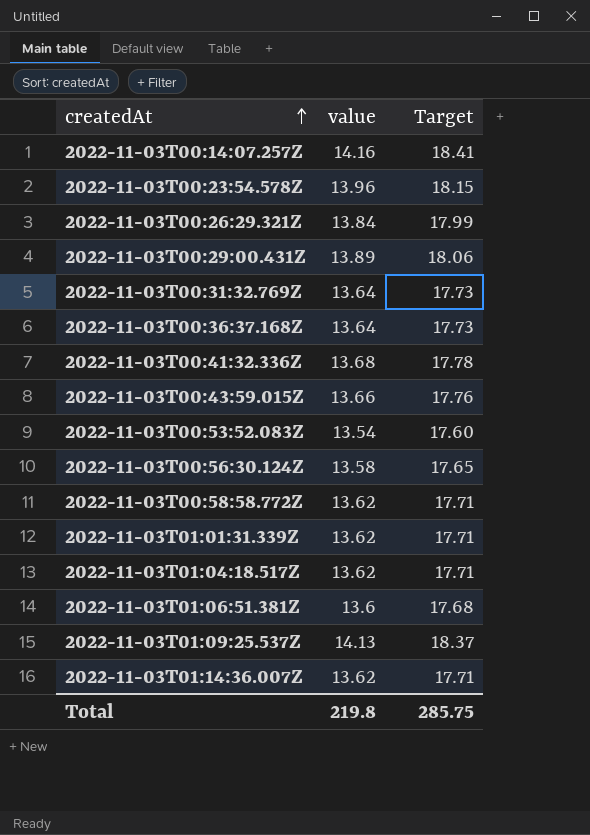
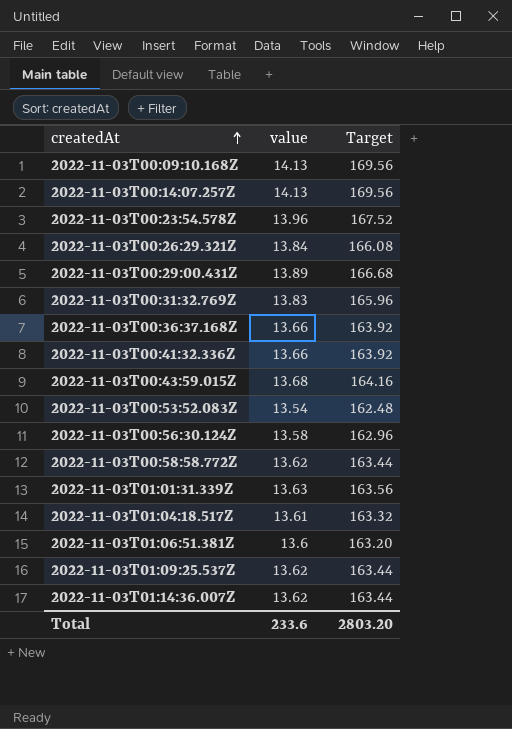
column Target | formula: [value] * 1.3 -> [value] * 12
row 2022-11-03T00:09:10.168Z: none -> 14.13 | 169.56
2022-11-03T00:14:07.257Z | value: 14.16 -> 14.13
2022-11-03T00:31:32.769Z | value: 13.64 -> 13.83
2022-11-03T00:36:37.168Z | value: 13.64 -> 13.66
2022-11-03T00:41:32.336Z | value: 13.68 -> 13.66
2022-11-03T00:43:59.015Z | value: 13.66 -> 13.68
2022-11-03T01:01:31.339Z | value: 13.62 -> 13.63
2022-11-03T01:04:18.517Z | value: 13.62 -> 13.61
2022-11-03T01:09:25.537Z | value: 14.13 -> 13.62
Total | value: 219.8 -> 233.6
Total | Target: 285.75 -> 2803.20

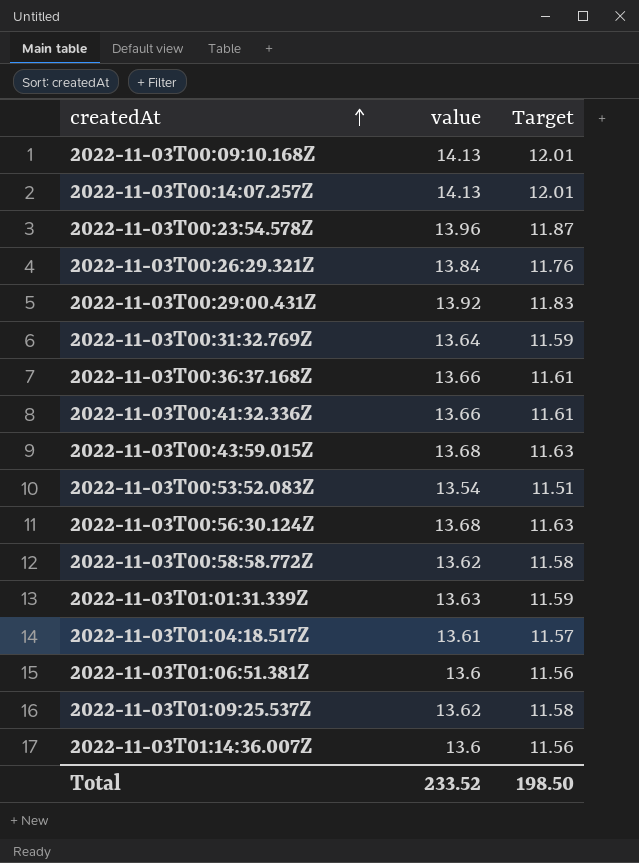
column Target | formula: [value] * 12 -> [value] * 0.85
2022-11-03T00:29:00.431Z | value: 13.89 -> 13.92
2022-11-03T00:31:32.769Z | value: 13.83 -> 13.64
2022-11-03T00:56:30.124Z | value: 13.58 -> 13.68
2022-11-03T01:14:36.007Z | value: 13.62 -> 13.6
Total | value: 233.6 -> 233.52
Total | Target: 2803.20 -> 198.50

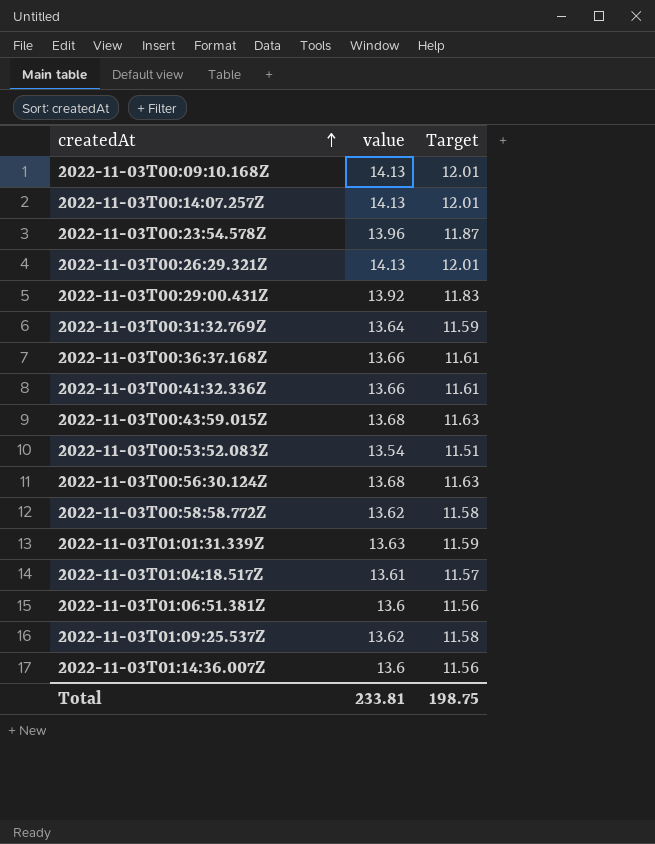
2022-11-03T00:26:29.321Z | value: 13.84 -> 14.13
2022-11-03T00:26:29.321Z | Target: 11.76 -> 12.01
Total | value: 233.52 -> 233.81
Total | Target: 198.50 -> 198.75

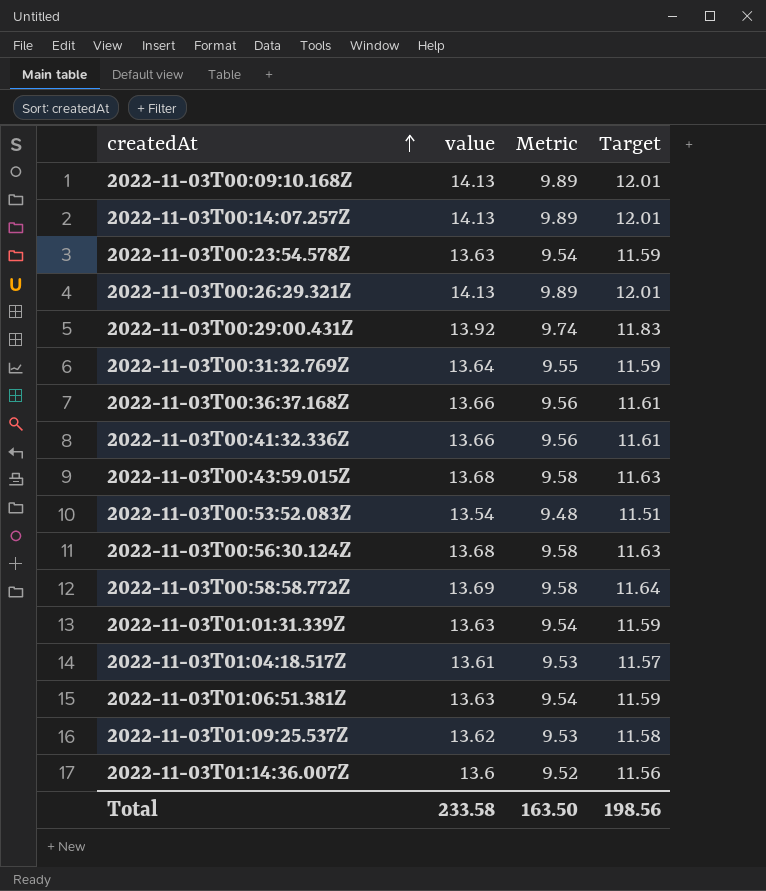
column Metric | formula: none -> [value] * 0.7
2022-11-03T00:23:54.578Z | value: 13.96 -> 13.63
2022-11-03T00:23:54.578Z | Target: 11.87 -> 11.59
2022-11-03T00:58:58.772Z | value: 13.62 -> 13.69
2022-11-03T00:58:58.772Z | Target: 11.58 -> 11.64
2022-11-03T01:06:51.381Z | value: 13.6 -> 13.63
2022-11-03T01:06:51.381Z | Target: 11.56 -> 11.59
Total | value: 233.81 -> 233.58
Total | Target: 198.75 -> 198.56

